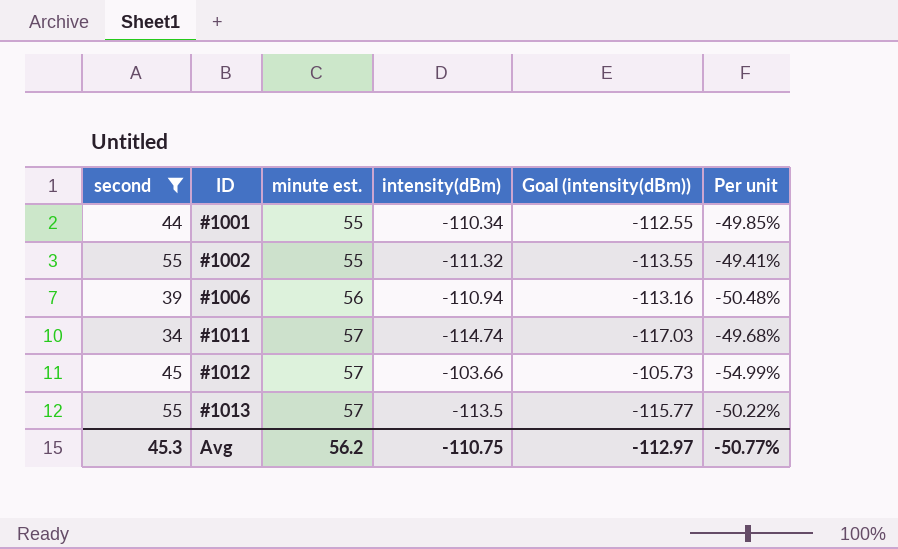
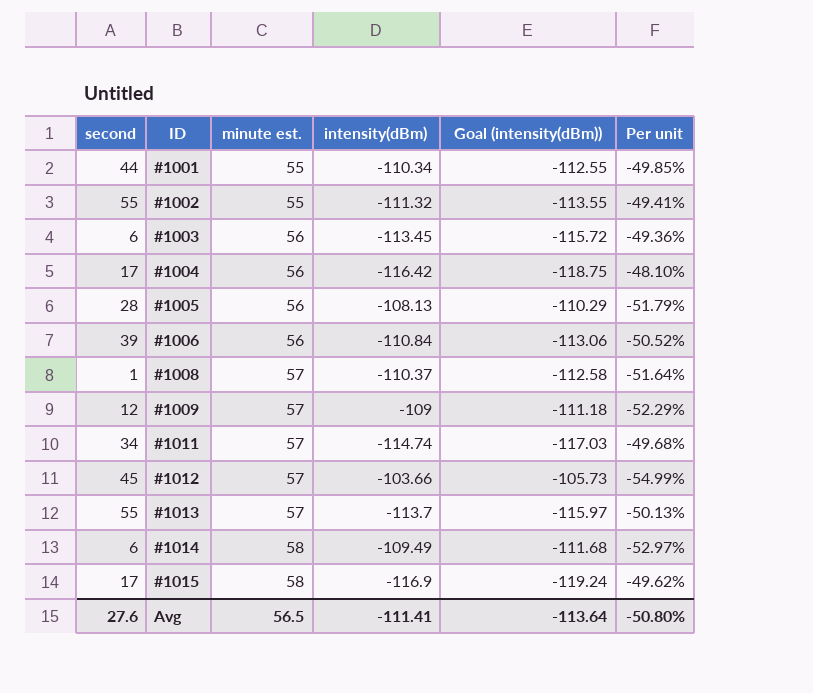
filter: second >= 34 -> none
#1006 | intensity(dBm): -110.94 -> -110.84
#1006 | Goal (intensity(dBm)): -113.16 -> -113.06
#1006 | Per unit: -50.48% -> -50.52%
#1013 | intensity(dBm): -113.5 -> -113.7
#1013 | Goal (intensity(dBm)): -115.77 -> -115.97
#1013 | Per unit: -50.22% -> -50.13%
Avg | second: 45.3 -> 27.6
Avg | minute est.: 56.2 -> 56.5
Avg | intensity(dBm): -110.75 -> -111.41
Avg | Goal (intensity(dBm)): -112.97 -> -113.64
Avg | Per unit: -50.77% -> -50.80%

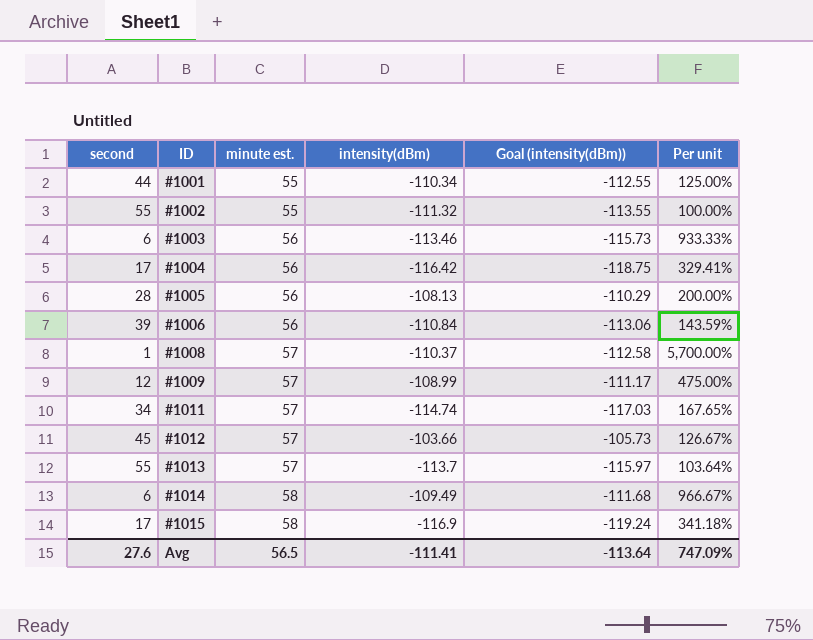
column Per unit | formula: [minute est.] / [intensity(dBm)] -> [minute est.] / [second]
#1003 | intensity(dBm): -113.45 -> -113.46
#1003 | Goal (intensity(dBm)): -115.72 -> -115.73
#1009 | intensity(dBm): -109 -> -108.99
#1009 | Goal (intensity(dBm)): -111.18 -> -111.17
Avg | Per unit: -50.80% -> 747.09%

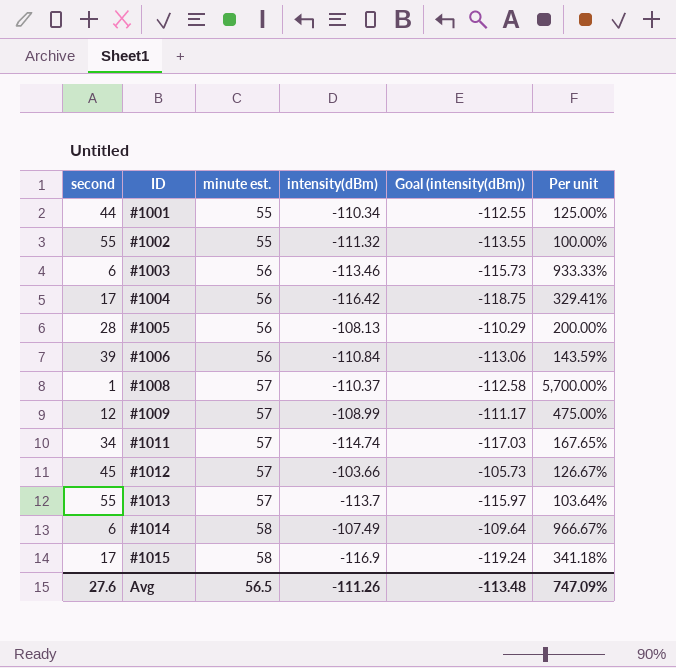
#1014 | intensity(dBm): -109.49 -> -107.49
#1014 | Goal (intensity(dBm)): -111.68 -> -109.64
Avg | intensity(dBm): -111.41 -> -111.26
Avg | Goal (intensity(dBm)): -113.64 -> -113.48

